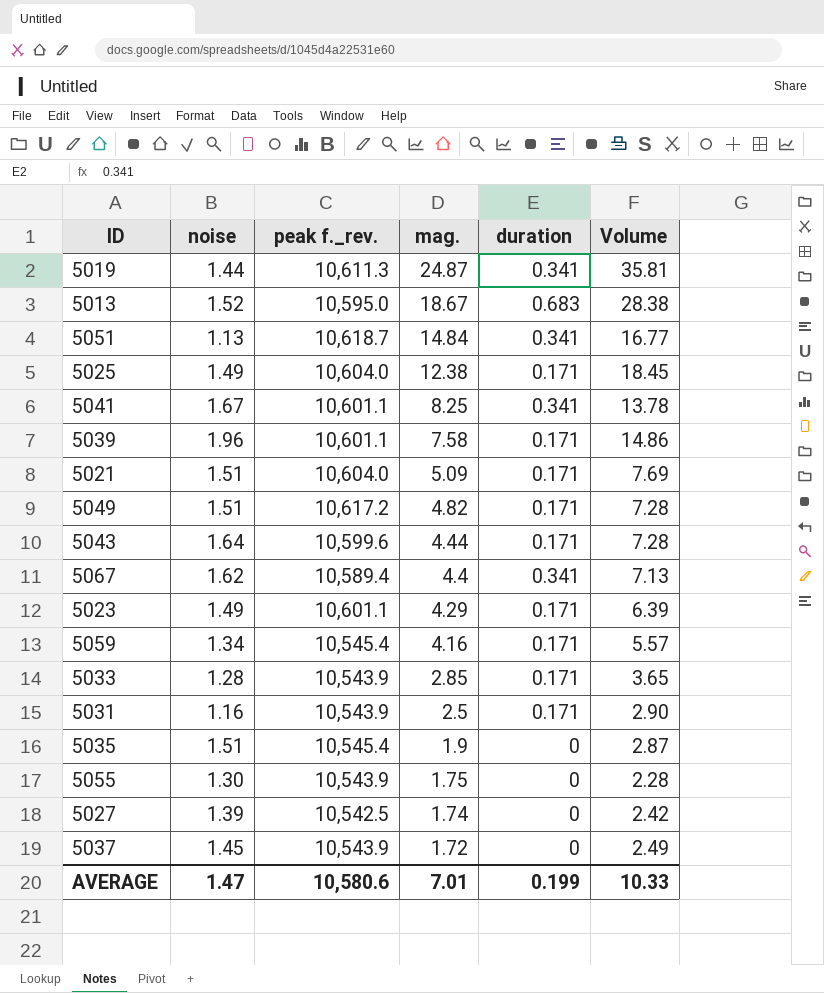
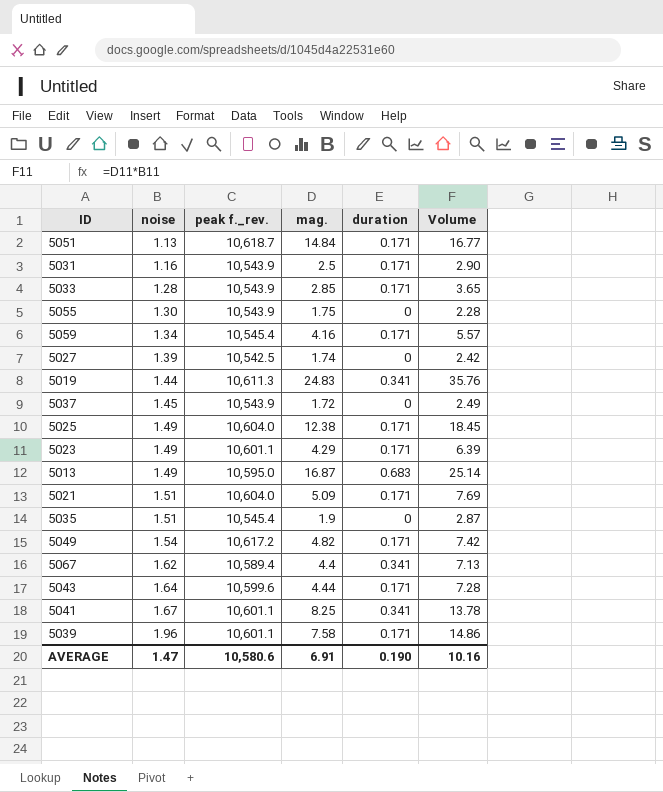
row order: mag. descending -> noise ascending
5051 | duration: 0.341 -> 0.171
5019 | mag.: 24.87 -> 24.83
5019 | Volume: 35.81 -> 35.76
5013 | noise: 1.52 -> 1.49
5013 | mag.: 18.67 -> 16.87
5013 | Volume: 28.38 -> 25.14
5049 | noise: 1.51 -> 1.54
5049 | Volume: 7.28 -> 7.42
AVERAGE | mag.: 7.01 -> 6.91
AVERAGE | duration: 0.199 -> 0.190
AVERAGE | Volume: 10.33 -> 10.16

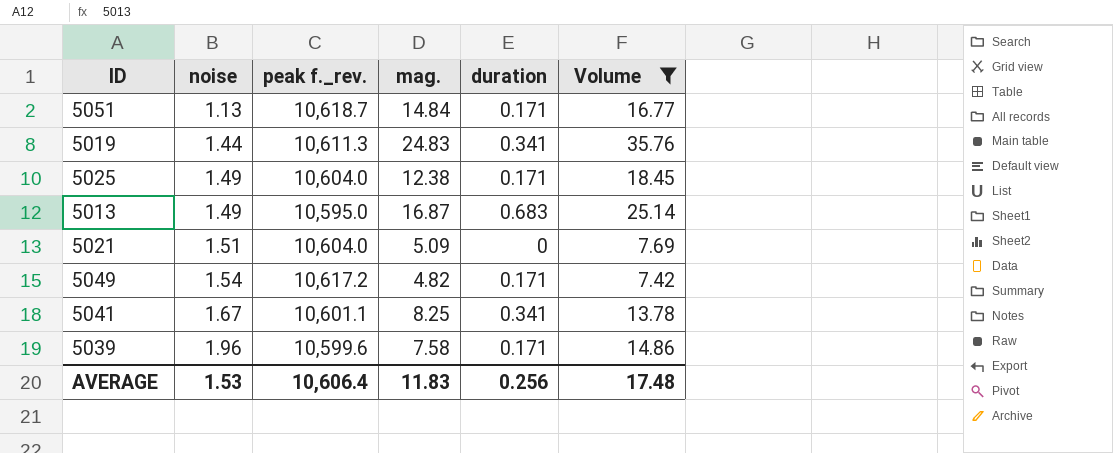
filter: none -> Volume >= 7.42
5021 | duration: 0.171 -> 0
5039 | peak f._rev.: 10,601.1 -> 10,599.6
AVERAGE | noise: 1.47 -> 1.53
AVERAGE | peak f._rev.: 10,580.6 -> 10,606.4
AVERAGE | mag.: 6.91 -> 11.83
AVERAGE | duration: 0.190 -> 0.256
AVERAGE | Volume: 10.16 -> 17.48

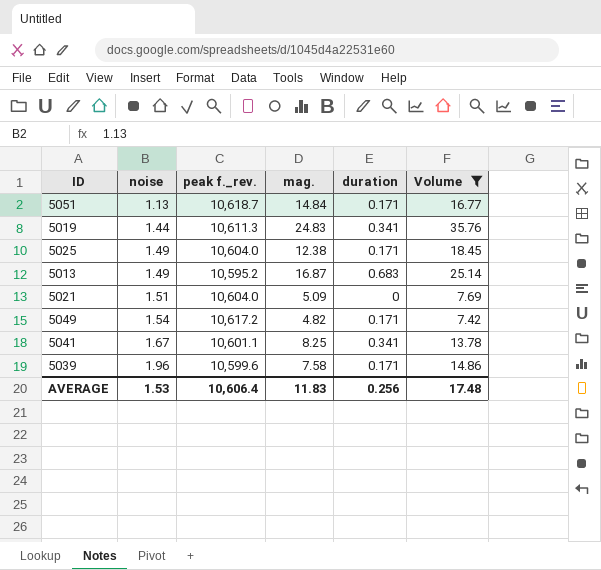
5013 | peak f._rev.: 10,595.0 -> 10,595.2

